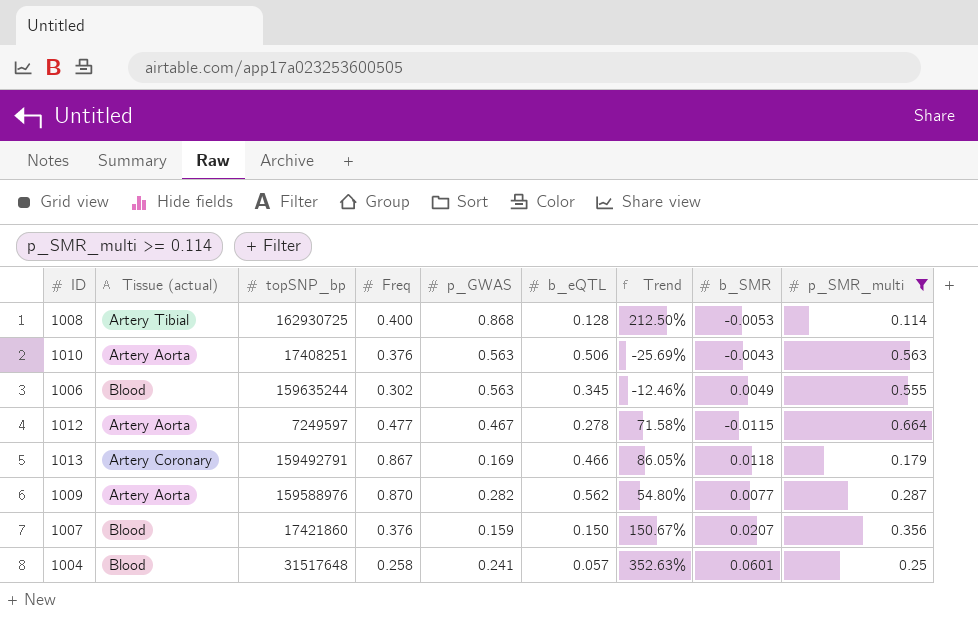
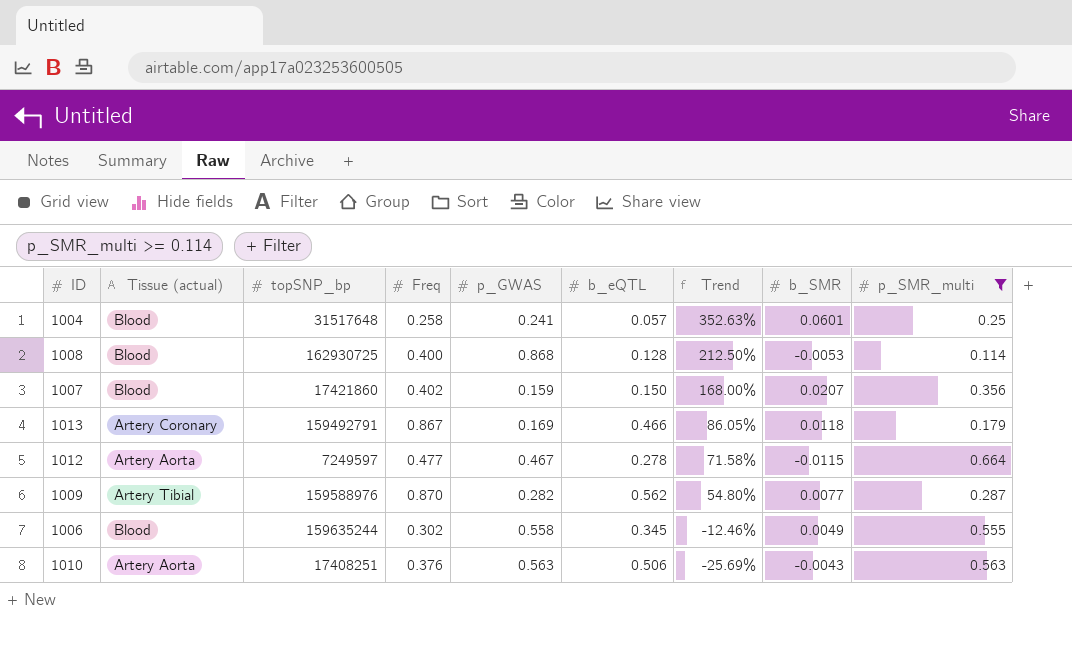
row order: none -> Trend descending
1008 | Tissue (actual): Artery Tibial -> Blood
1007 | Freq: 0.376 -> 0.402
1007 | Trend: 150.67% -> 168.00%
1009 | Tissue (actual): Artery Aorta -> Artery Tibial
1006 | p_GWAS: 0.563 -> 0.558

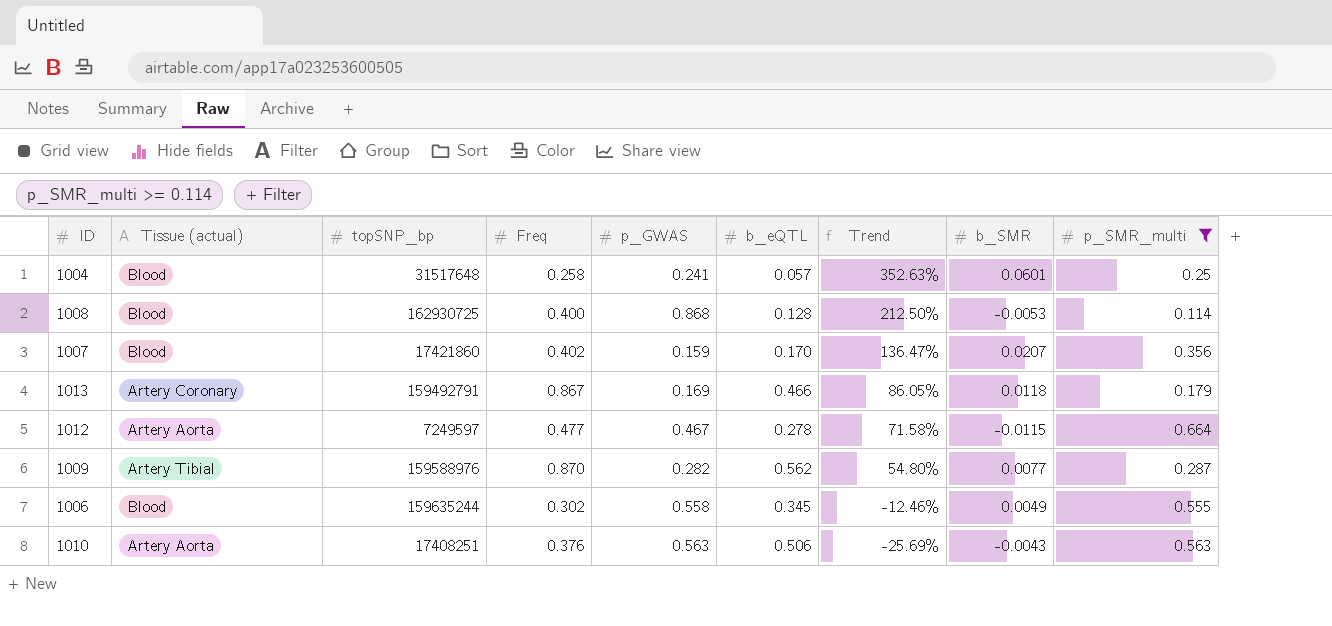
1007 | b_eQTL: 0.150 -> 0.170
1007 | Trend: 168.00% -> 136.47%

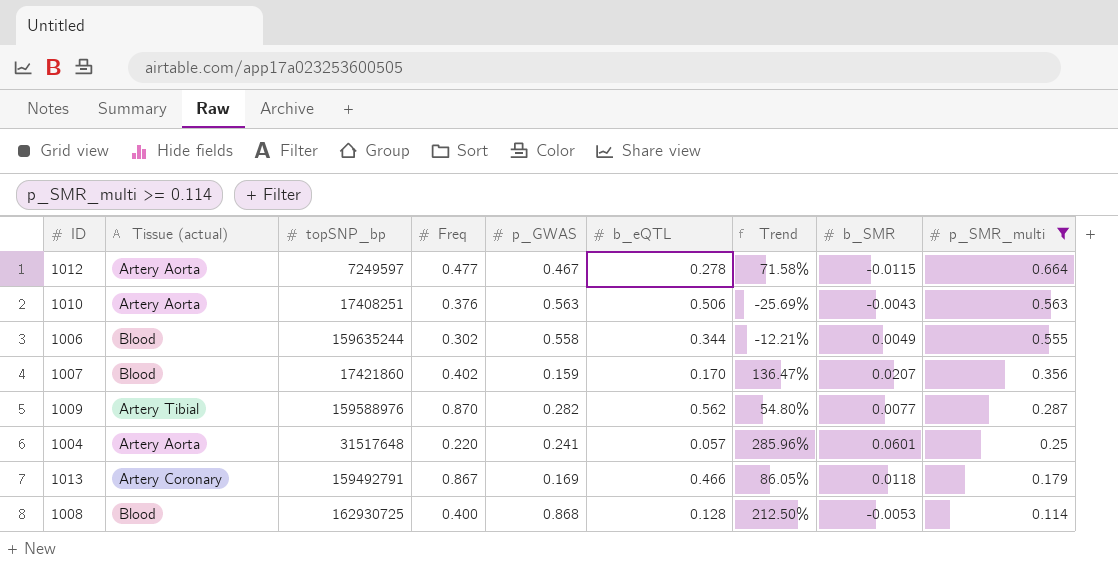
row order: Trend descending -> p_SMR_multi descending
1006 | b_eQTL: 0.345 -> 0.344
1006 | Trend: -12.46% -> -12.21%
1004 | Tissue (actual): Blood -> Artery Aorta
1004 | Freq: 0.258 -> 0.220
1004 | Trend: 352.63% -> 285.96%

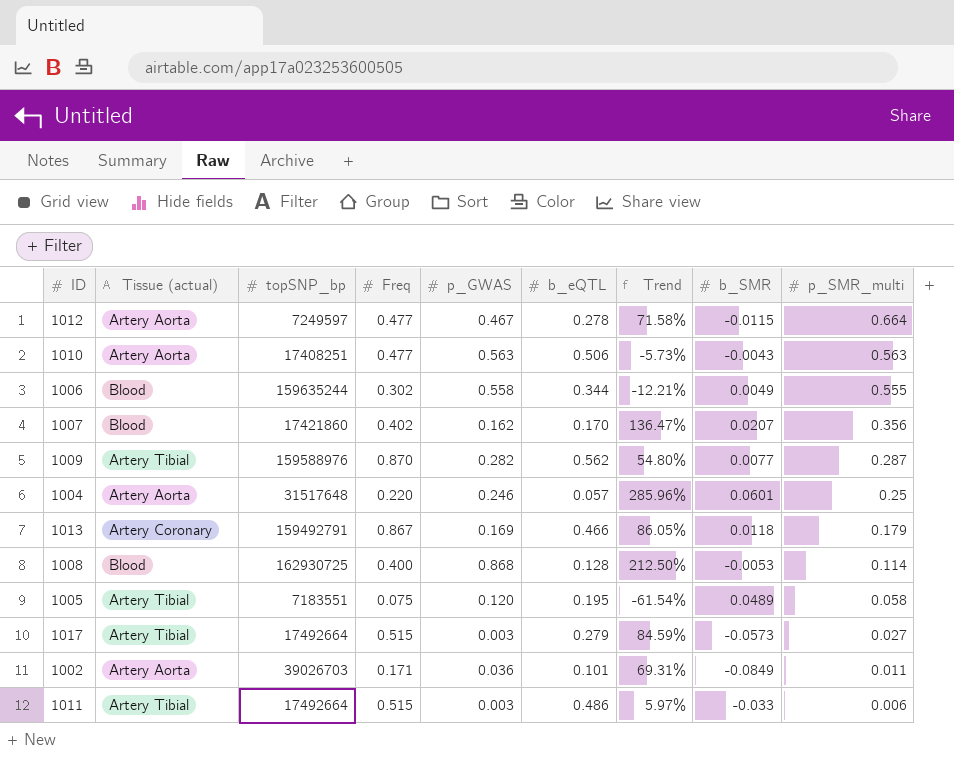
filter: p_SMR_multi >= 0.114 -> none
1010 | Freq: 0.376 -> 0.477
1010 | Trend: -25.69% -> -5.73%
1007 | p_GWAS: 0.159 -> 0.162
1004 | p_GWAS: 0.241 -> 0.246

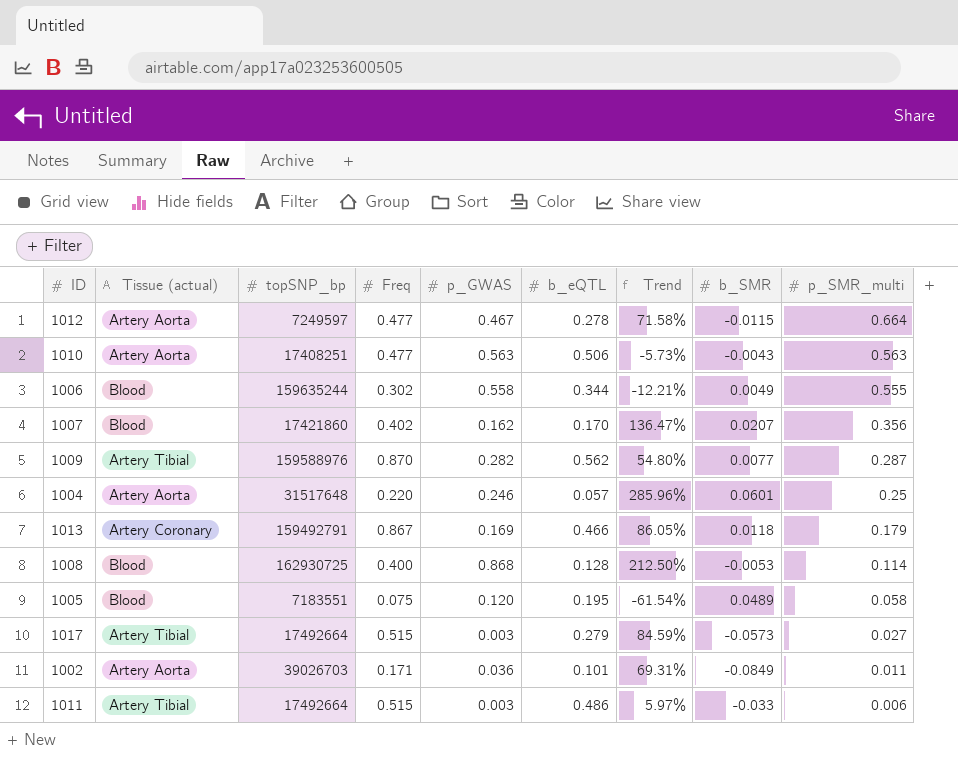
1005 | Tissue (actual): Artery Tibial -> Blood

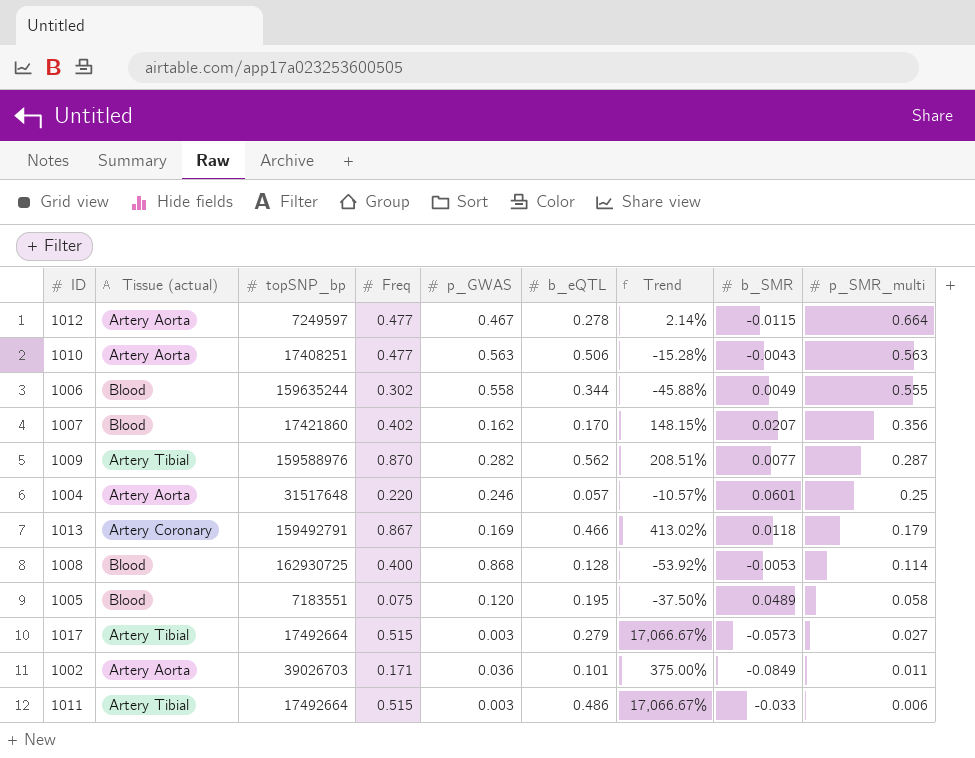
column Trend | formula: ([Freq] - [b_eQTL]) / [b_eQTL] -> ([Freq] - [p_GWAS]) / [p_GWAS]

